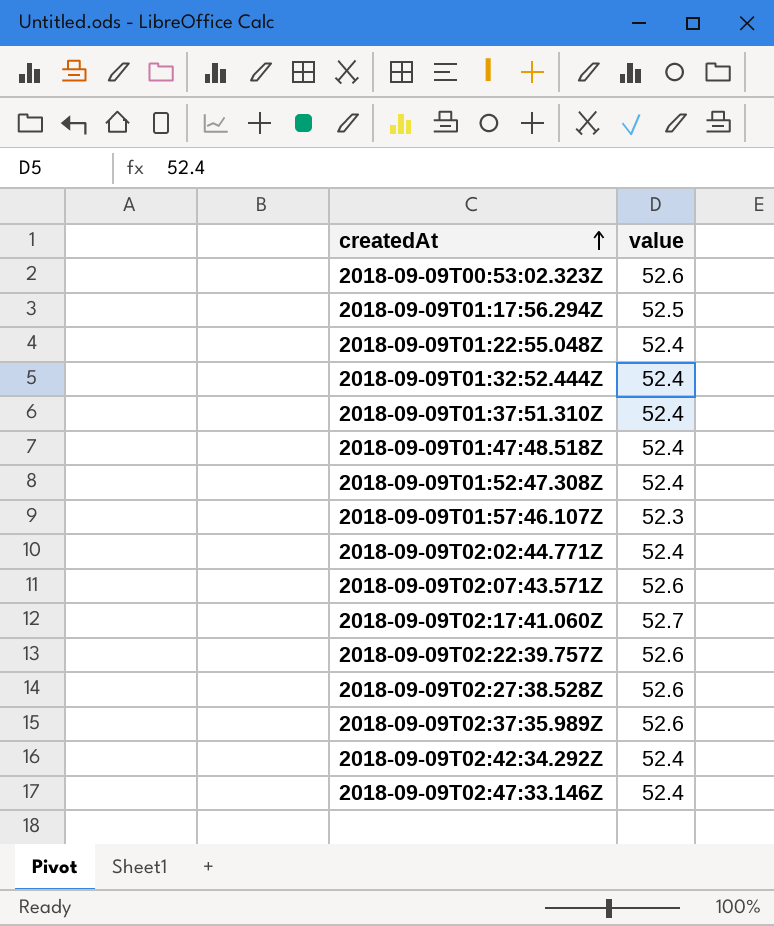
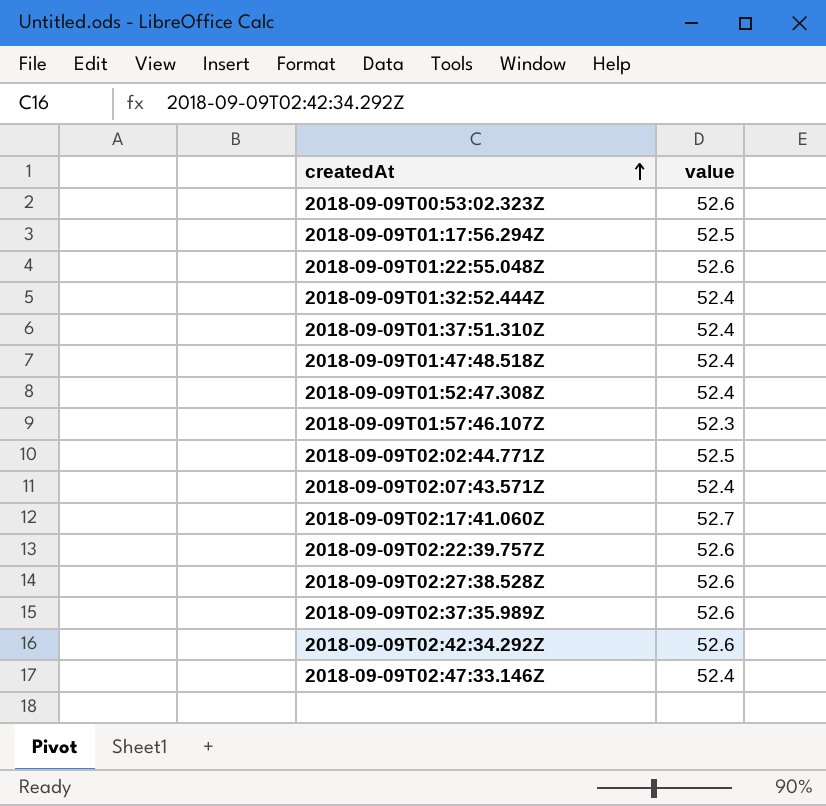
2018-09-09T01:22:55.048Z | value: 52.4 -> 52.6
2018-09-09T02:02:44.771Z | value: 52.4 -> 52.5
2018-09-09T02:07:43.571Z | value: 52.6 -> 52.4
2018-09-09T02:42:34.292Z | value: 52.4 -> 52.6

